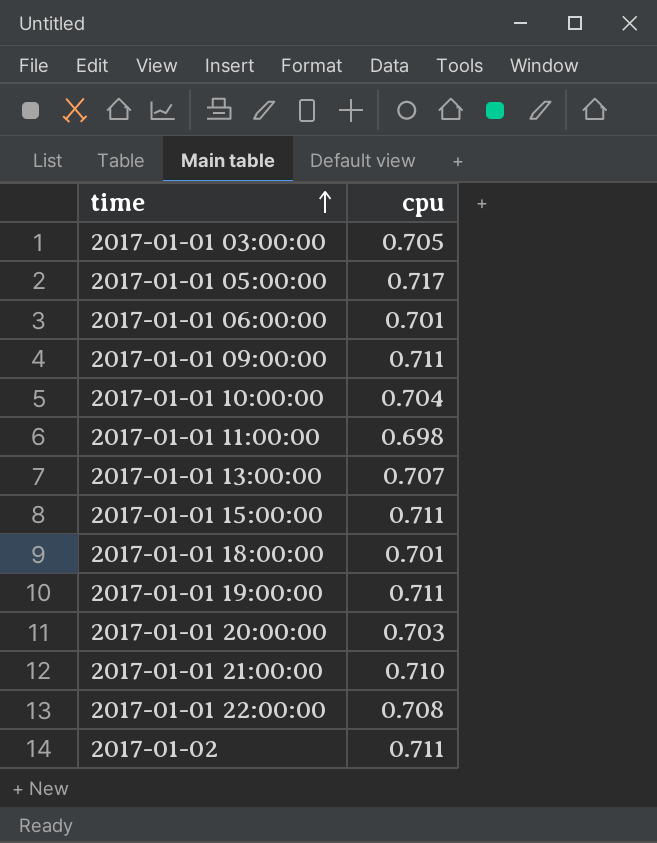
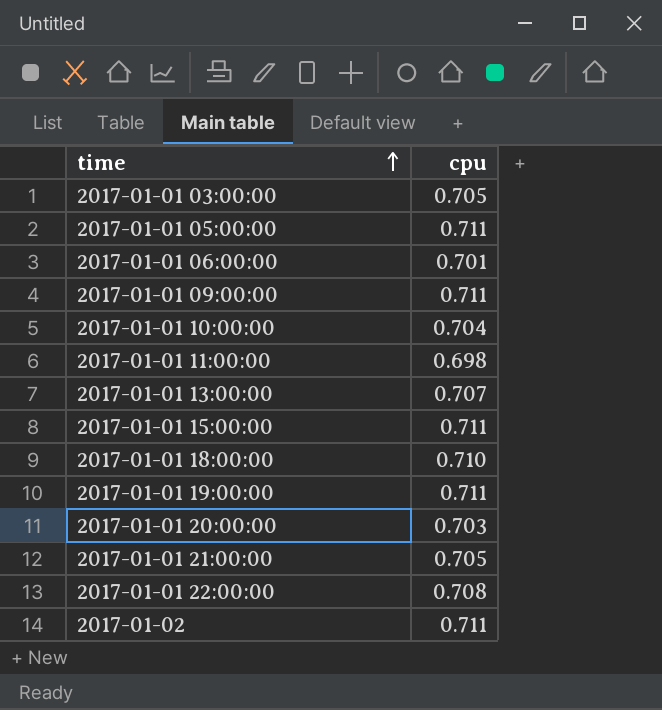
2017-01-01 05:00:00 | cpu: 0.717 -> 0.711
2017-01-01 18:00:00 | cpu: 0.701 -> 0.710
2017-01-01 21:00:00 | cpu: 0.710 -> 0.705

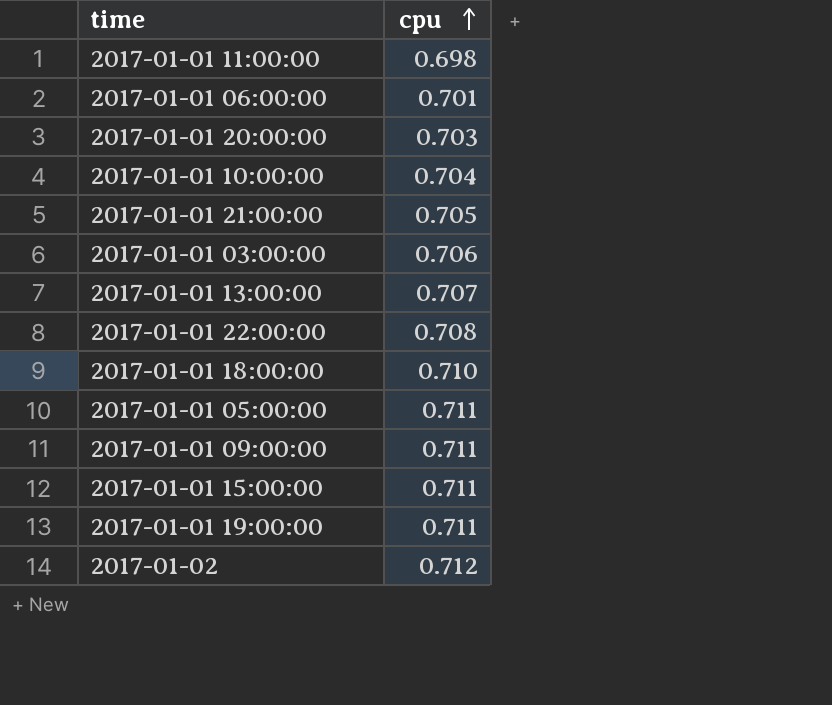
row order: time ascending -> cpu ascending
2017-01-01 03:00:00 | cpu: 0.705 -> 0.706
2017-01-02 | cpu: 0.711 -> 0.712

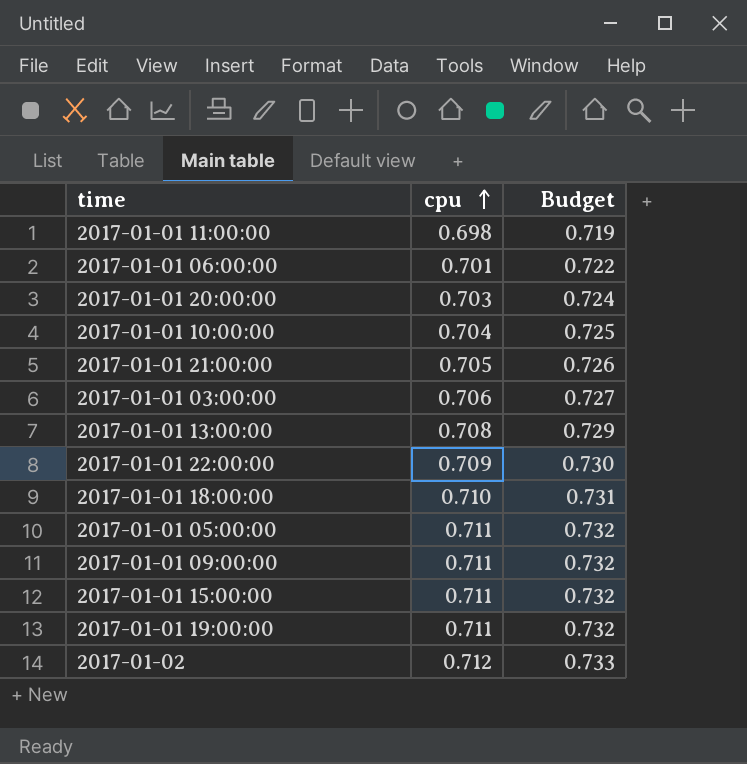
column Budget | formula: none -> [cpu] * 1.03
2017-01-01 13:00:00 | cpu: 0.707 -> 0.708
2017-01-01 22:00:00 | cpu: 0.708 -> 0.709

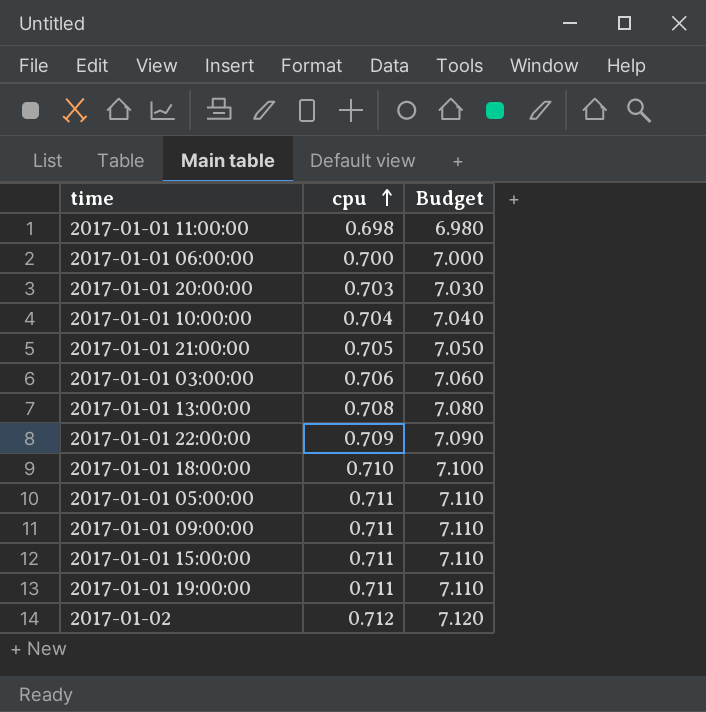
column Budget | formula: [cpu] * 1.03 -> [cpu] * 10
2017-01-01 06:00:00 | cpu: 0.701 -> 0.700

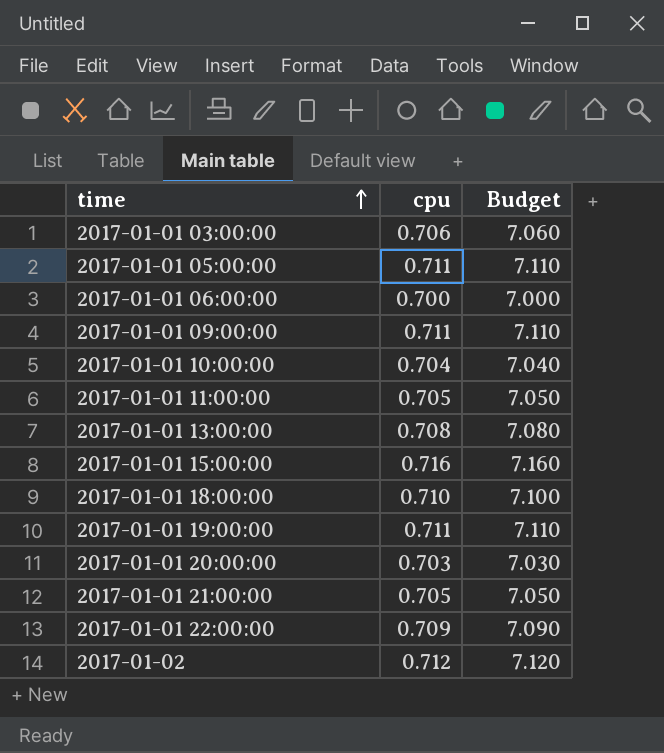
row order: cpu ascending -> time ascending
2017-01-01 11:00:00 | cpu: 0.698 -> 0.705
2017-01-01 11:00:00 | Budget: 6.980 -> 7.050
2017-01-01 15:00:00 | cpu: 0.711 -> 0.716
2017-01-01 15:00:00 | Budget: 7.110 -> 7.160

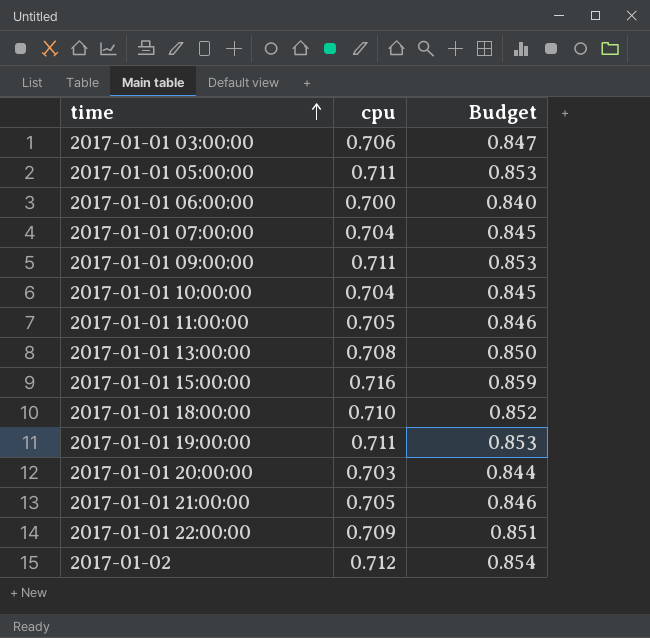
column Budget | formula: [cpu] * 10 -> [cpu] * 1.2
row 2017-01-01 07:00:00: none -> 0.704 | 0.845

